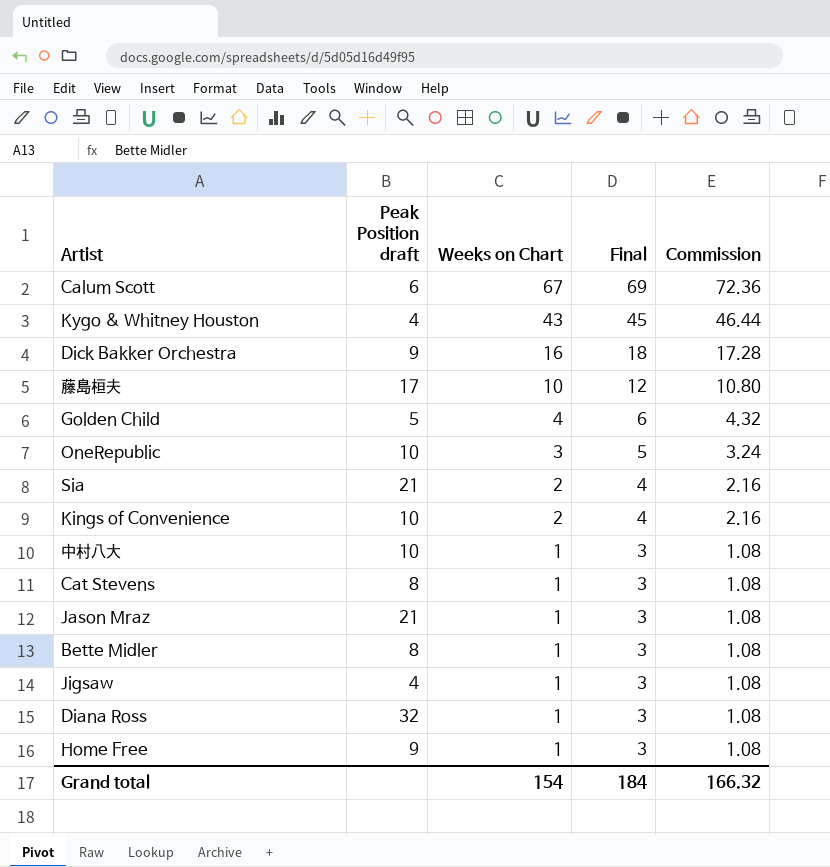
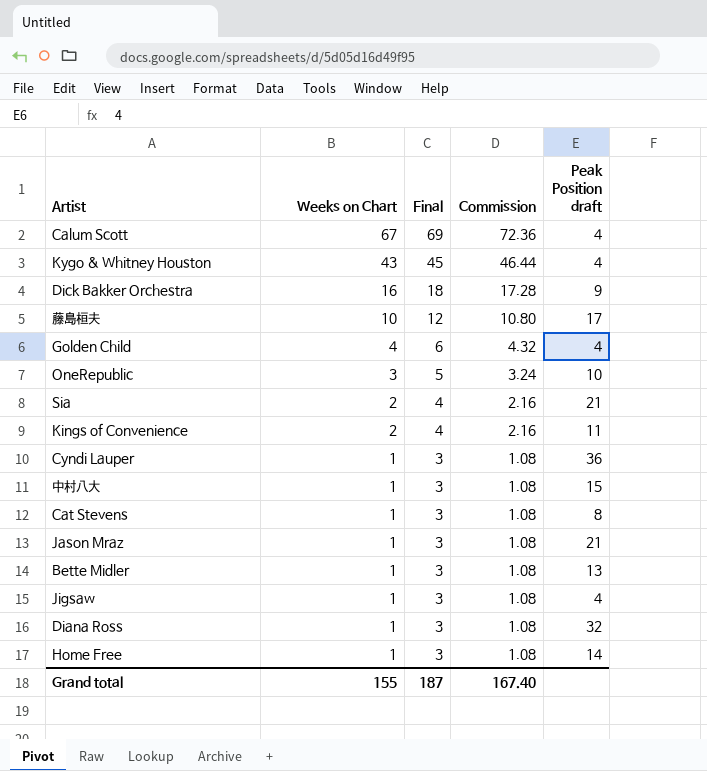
column Peak Position draft | position: 2 -> 5
Calum Scott | Peak Position draft: 6 -> 4
Golden Child | Peak Position draft: 5 -> 4
Kings of Convenience | Peak Position draft: 10 -> 11
row Cyndi Lauper: none -> 1 | 3 | 1.08 | 36
中村八大 | Peak Position draft: 10 -> 15
Bette Midler | Peak Position draft: 8 -> 13
Home Free | Peak Position draft: 9 -> 14
Grand total | Weeks on Chart: 154 -> 155
Grand total | Final: 184 -> 187
Grand total | Commission: 166.32 -> 167.40

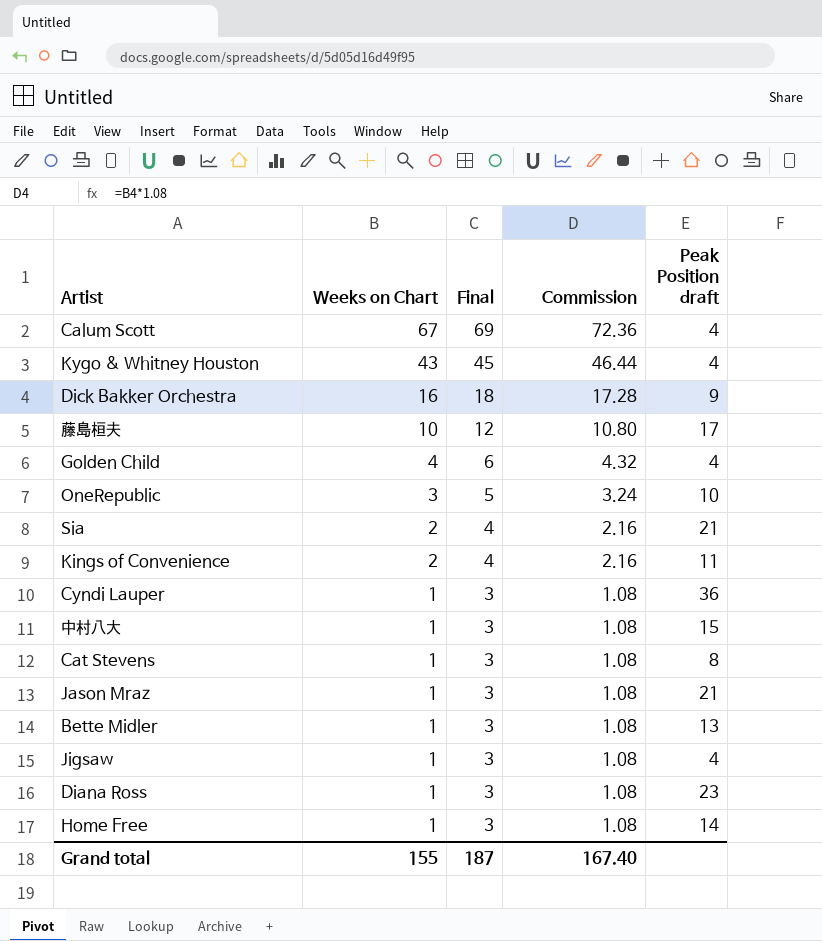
Diana Ross | Peak Position draft: 32 -> 23

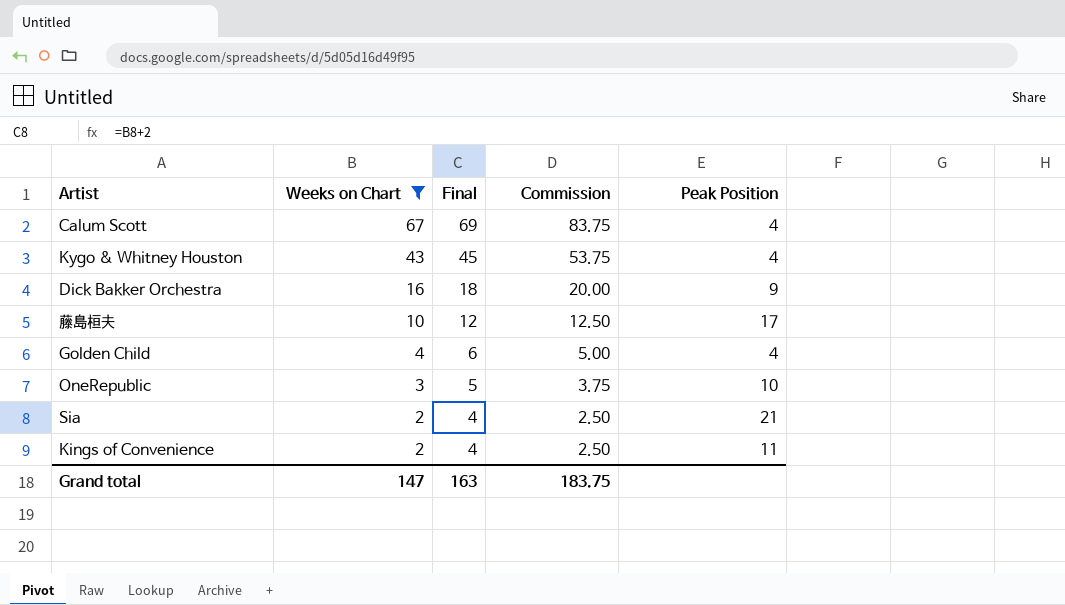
filter: none -> Weeks on Chart != 1
column Commission | formula: [Weeks on Chart] * 1.08 -> [Weeks on Chart] * 1.25
column name: Peak Position draft -> Peak Position
Grand total | Weeks on Chart: 155 -> 147
Grand total | Final: 187 -> 163
Grand total | Commission: 167.40 -> 183.75

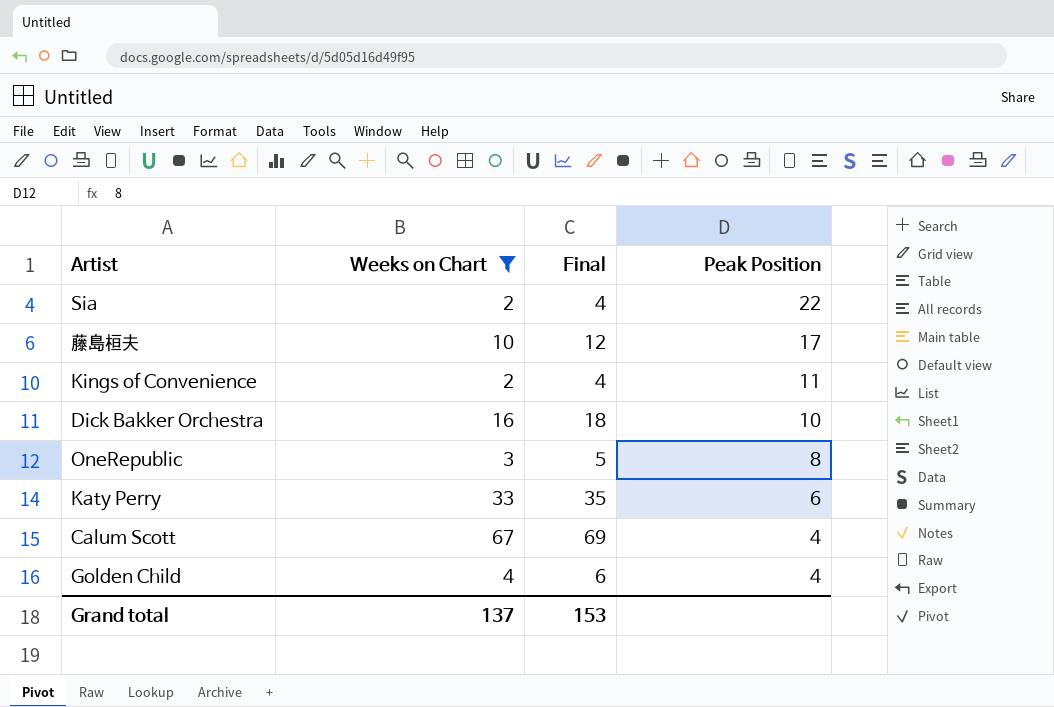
row order: Weeks on Chart descending -> Peak Position descending
column Commission | formula: [Weeks on Chart] * 1.25 -> none
row Kygo & Whitney Houston: 43 | 45 | 53.75 | 4 -> none
Sia | Peak Position: 21 -> 22
Dick Bakker Orchestra | Peak Position: 9 -> 10
OneRepublic | Peak Position: 10 -> 8
row Katy Perry: none -> 33 | 35 | 6
Grand total | Weeks on Chart: 147 -> 137
Grand total | Final: 163 -> 153

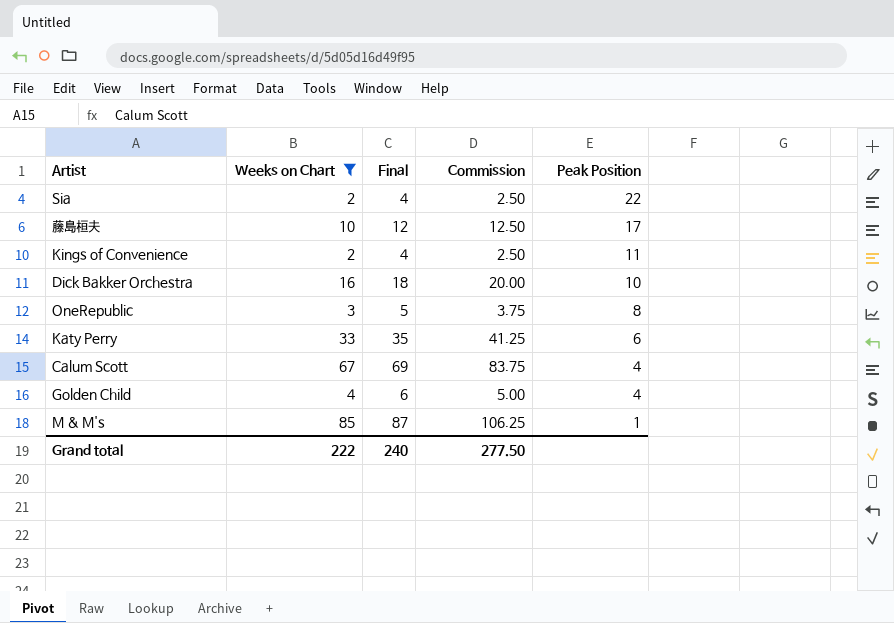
column Commission | formula: none -> [Weeks on Chart] * 1.25
row M & M's: none -> 85 | 87 | 106.25 | 1
Grand total | Weeks on Chart: 137 -> 222
Grand total | Final: 153 -> 240

